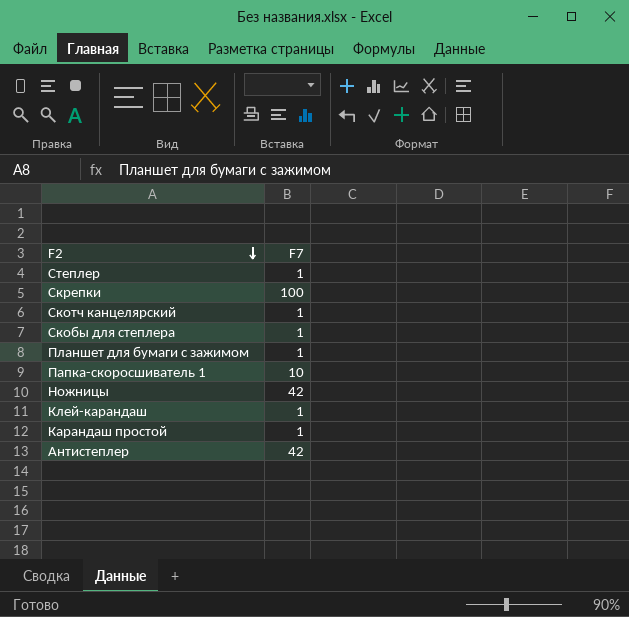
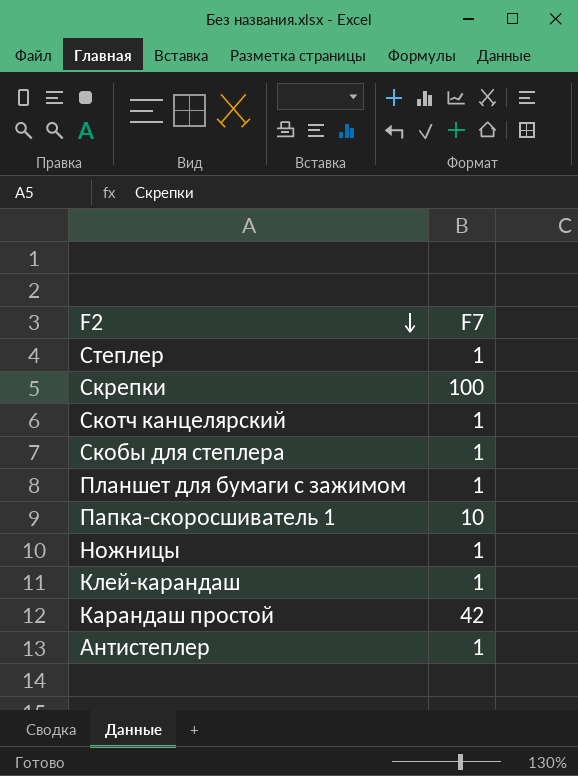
Ножницы | F7: 42 -> 1
Карандаш простой | F7: 1 -> 42
Антистеплер | F7: 42 -> 1

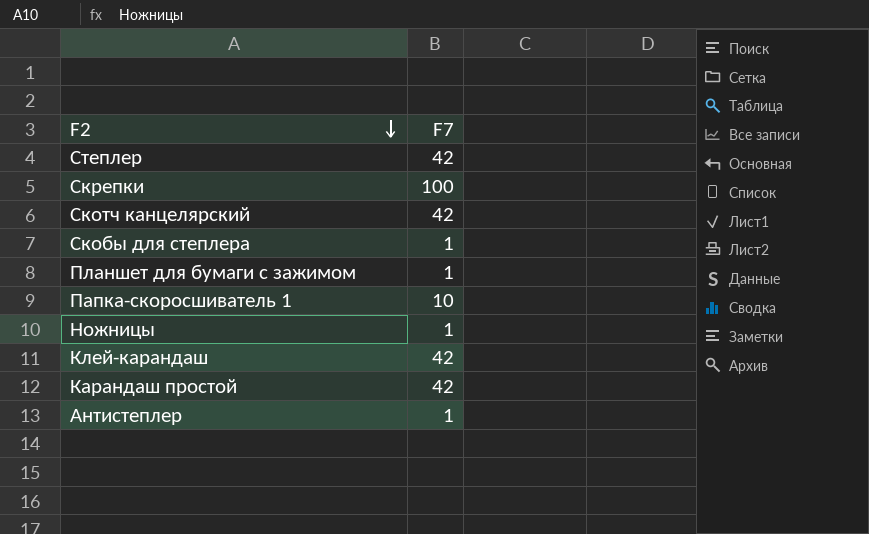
Степлер | F7: 1 -> 42
Скотч канцелярский | F7: 1 -> 42
Клей-карандаш | F7: 1 -> 42

